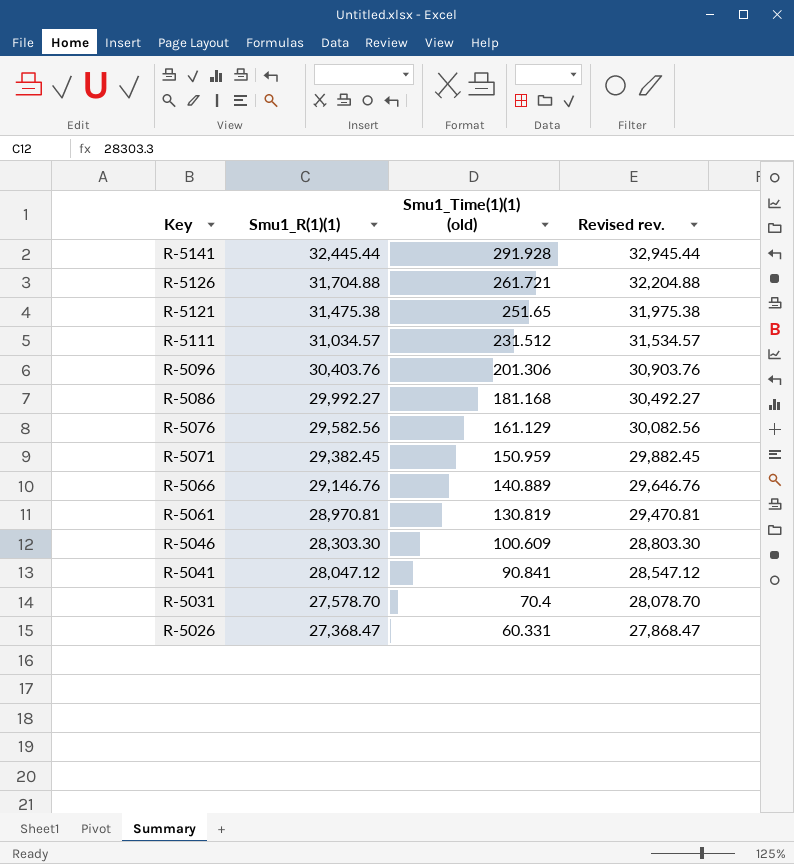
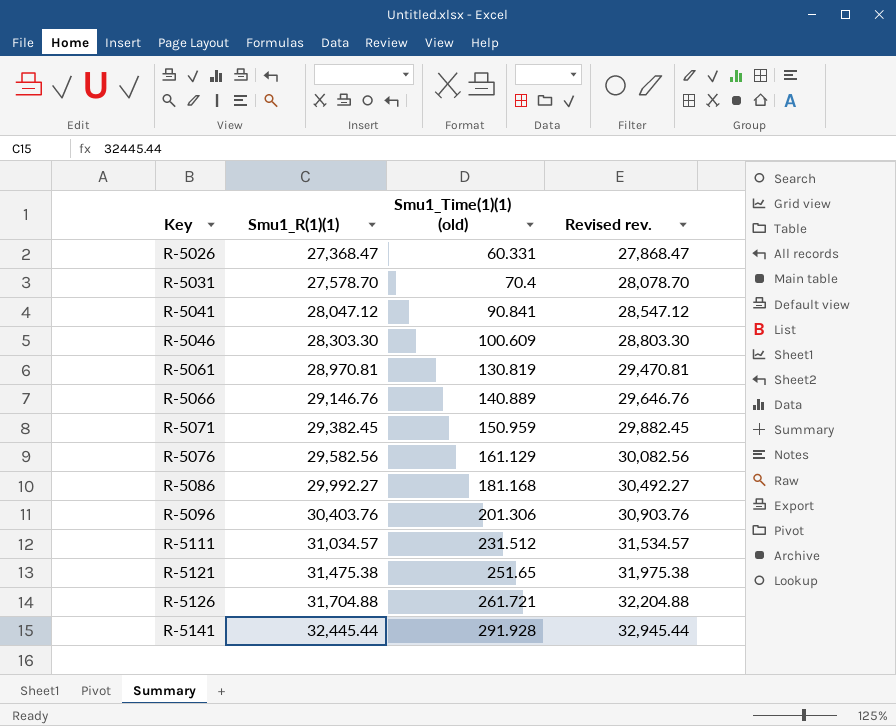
row order: Key descending -> Key ascending

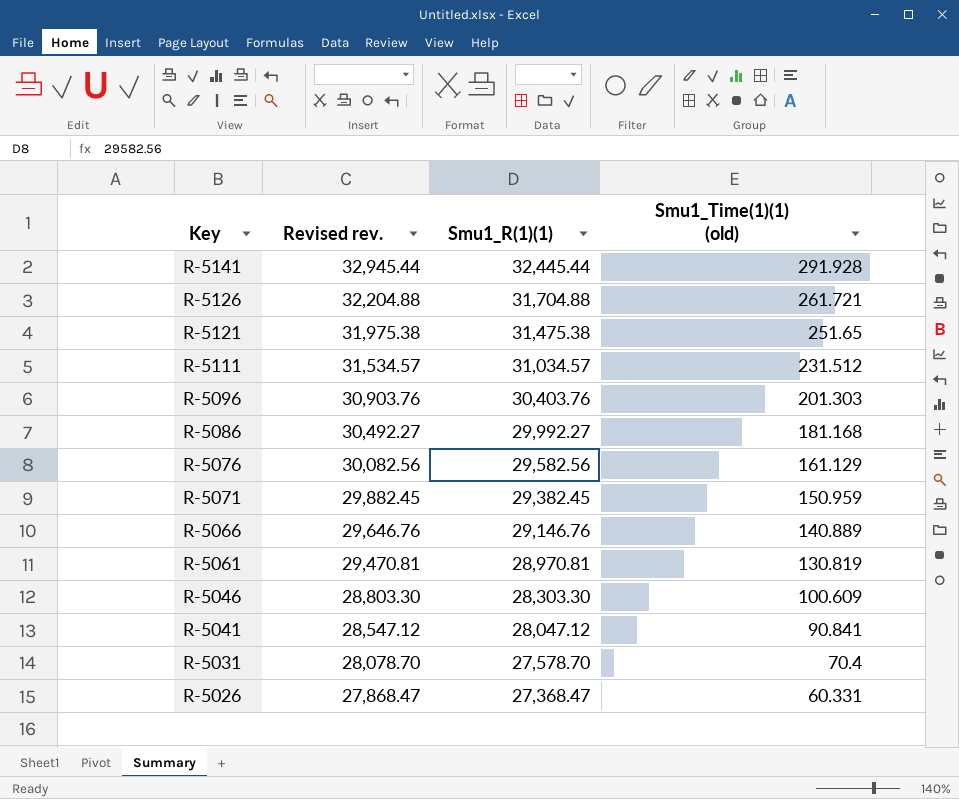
row order: Key ascending -> Key descending
column Revised rev. | position: 4 -> 2
R-5096 | Smu1_Time(1)(1) (old): 201.306 -> 201.303

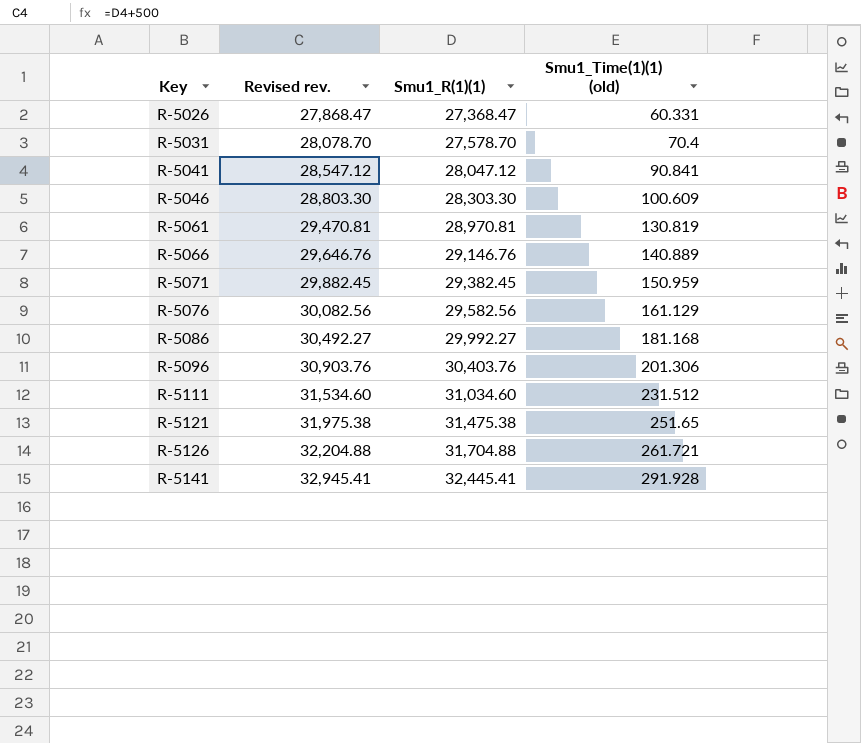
row order: Key descending -> Key ascending
R-5096 | Smu1_Time(1)(1) (old): 201.303 -> 201.306
R-5111 | Revised rev.: 31,534.57 -> 31,534.60
R-5111 | Smu1_R(1)(1): 31,034.57 -> 31,034.60
R-5141 | Revised rev.: 32,945.44 -> 32,945.41
R-5141 | Smu1_R(1)(1): 32,445.44 -> 32,445.41

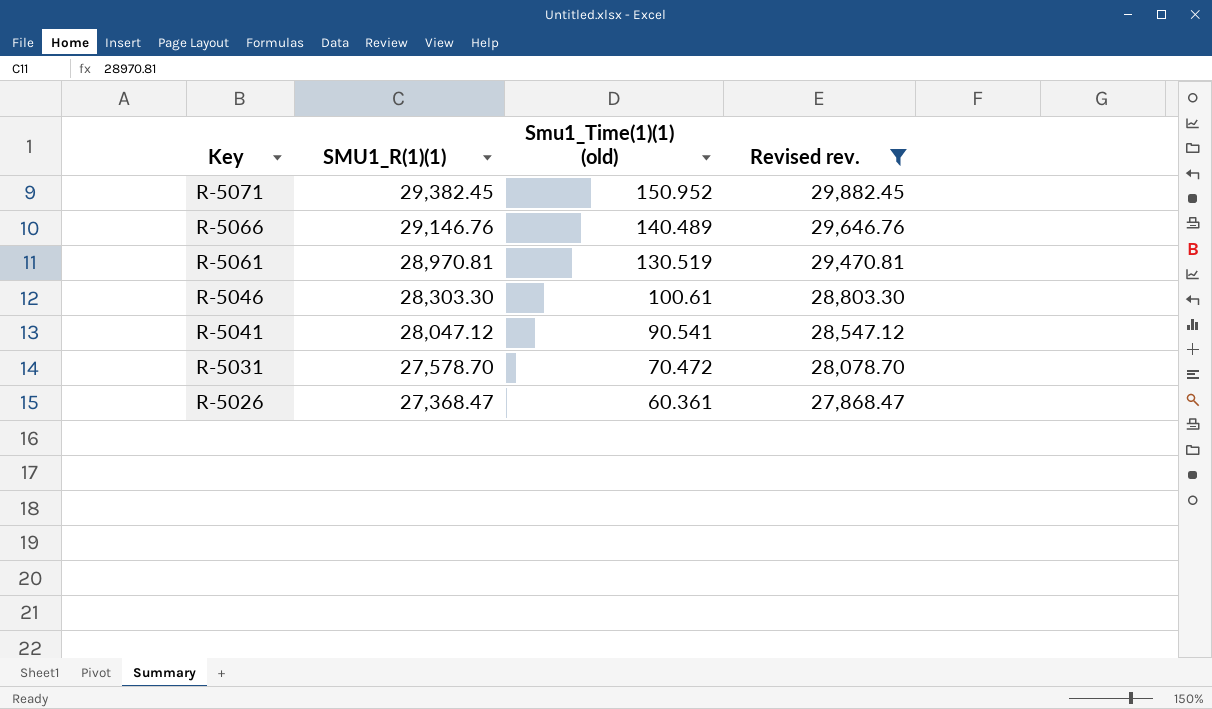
filter: none -> Revised rev. <= 29,882.45
row order: Key ascending -> Key descending
column name: Smu1_R(1)(1) -> SMU1_R(1)(1)
column Revised rev. | position: 2 -> 4
R-5071 | Smu1_Time(1)(1) (old): 150.959 -> 150.952
R-5066 | Smu1_Time(1)(1) (old): 140.889 -> 140.489
R-5061 | Smu1_Time(1)(1) (old): 130.819 -> 130.519
R-5046 | Smu1_Time(1)(1) (old): 100.609 -> 100.61
R-5041 | Smu1_Time(1)(1) (old): 90.841 -> 90.541
R-5031 | Smu1_Time(1)(1) (old): 70.4 -> 70.472
R-5026 | Smu1_Time(1)(1) (old): 60.331 -> 60.361

